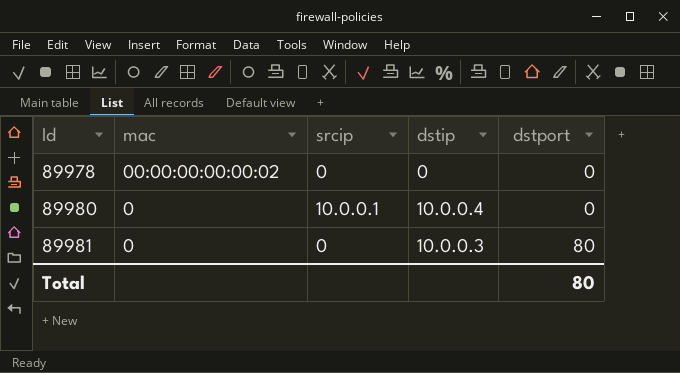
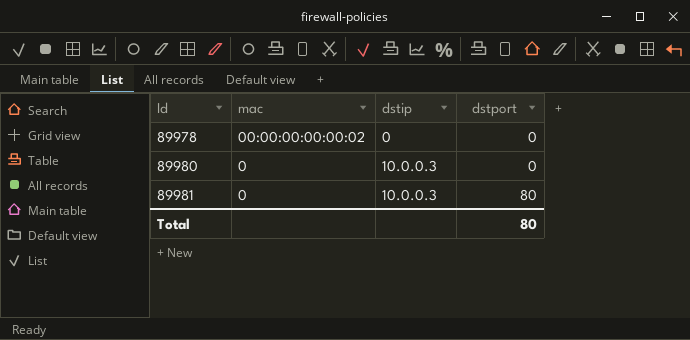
column srcip | position: 3 -> none
89980 | dstip: 10.0.0.4 -> 10.0.0.3

